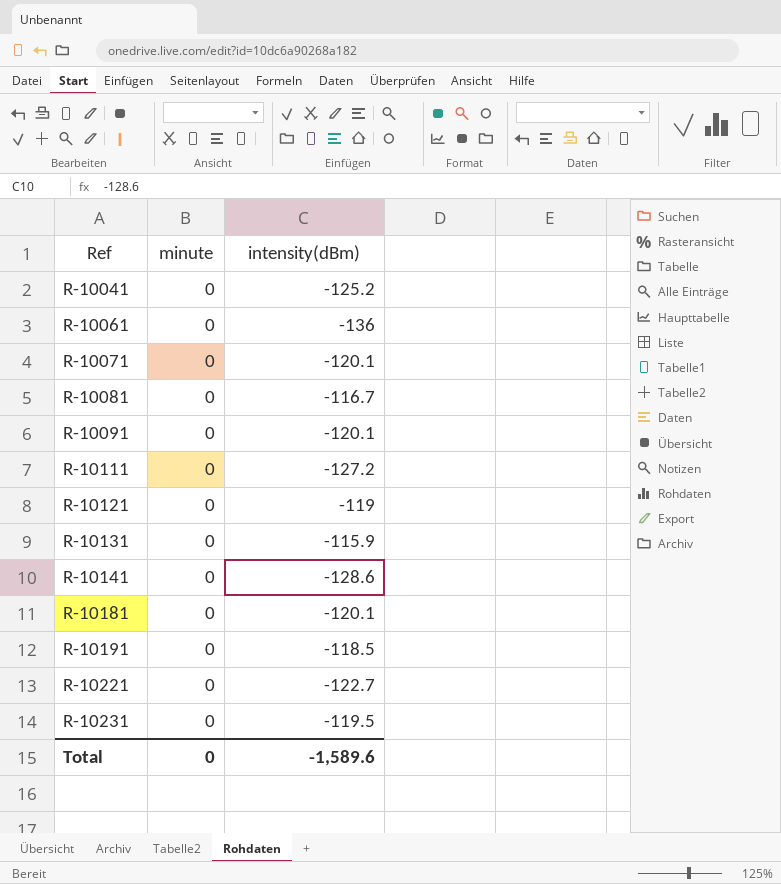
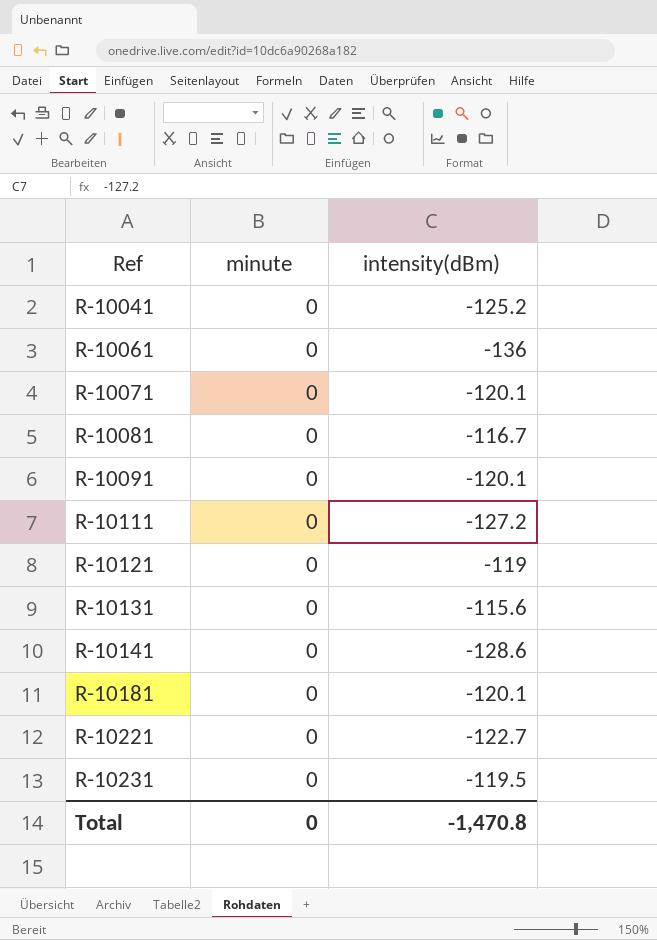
row R-10191: 0 | -118.5 -> none
R-10131 | intensity(dBm): -115.9 -> -115.6
Total | intensity(dBm): -1,589.6 -> -1,470.8

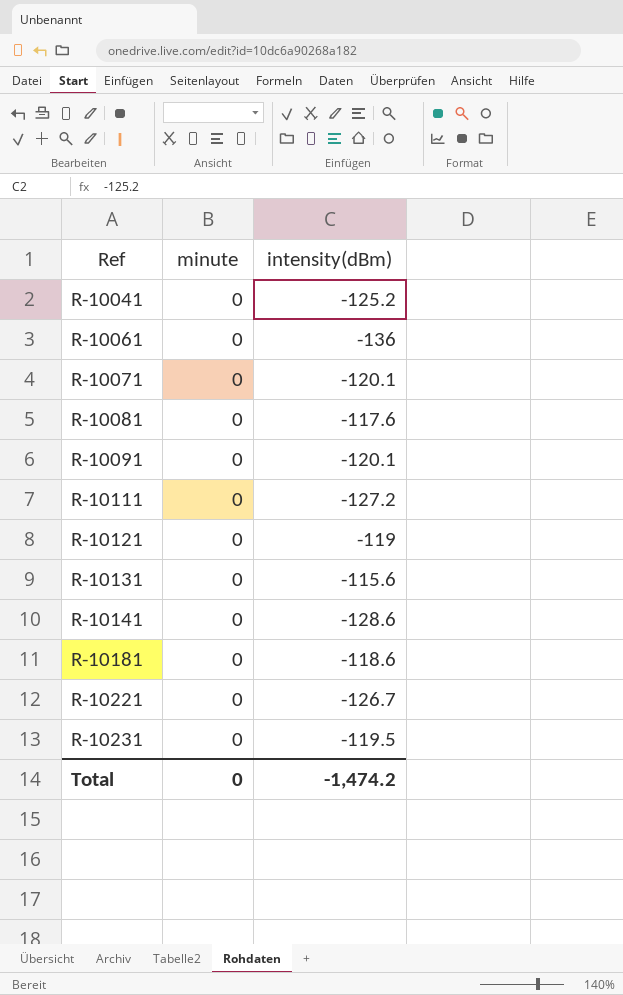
R-10081 | intensity(dBm): -116.7 -> -117.6
R-10181 | intensity(dBm): -120.1 -> -118.6
R-10221 | intensity(dBm): -122.7 -> -126.7
Total | intensity(dBm): -1,470.8 -> -1,474.2

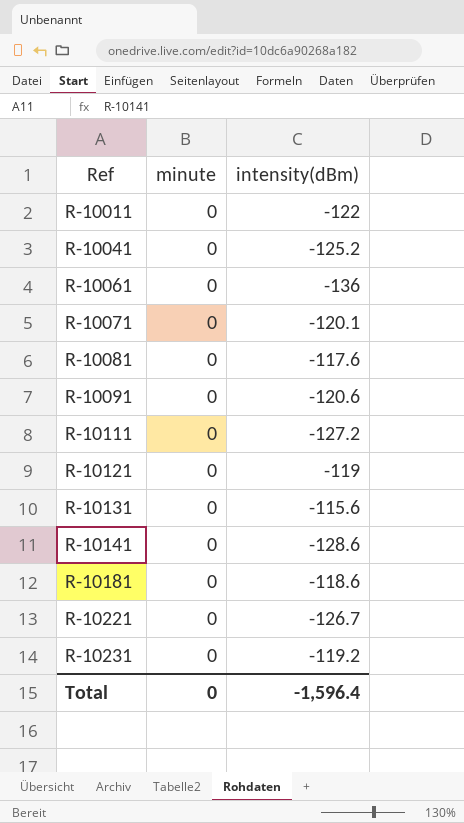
row R-10011: none -> 0 | -122
R-10091 | intensity(dBm): -120.1 -> -120.6
R-10231 | intensity(dBm): -119.5 -> -119.2
Total | intensity(dBm): -1,474.2 -> -1,596.4

